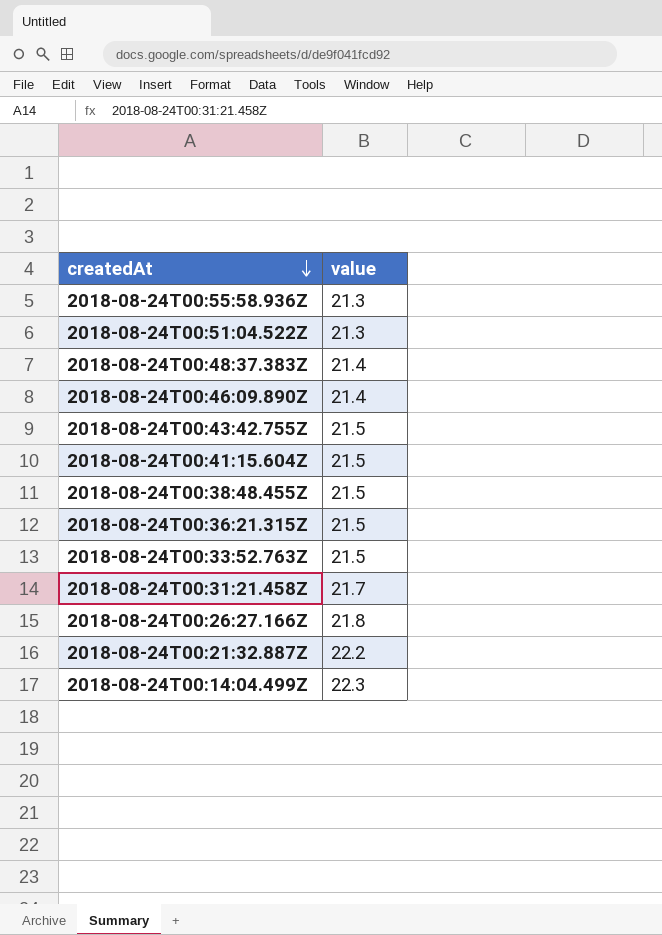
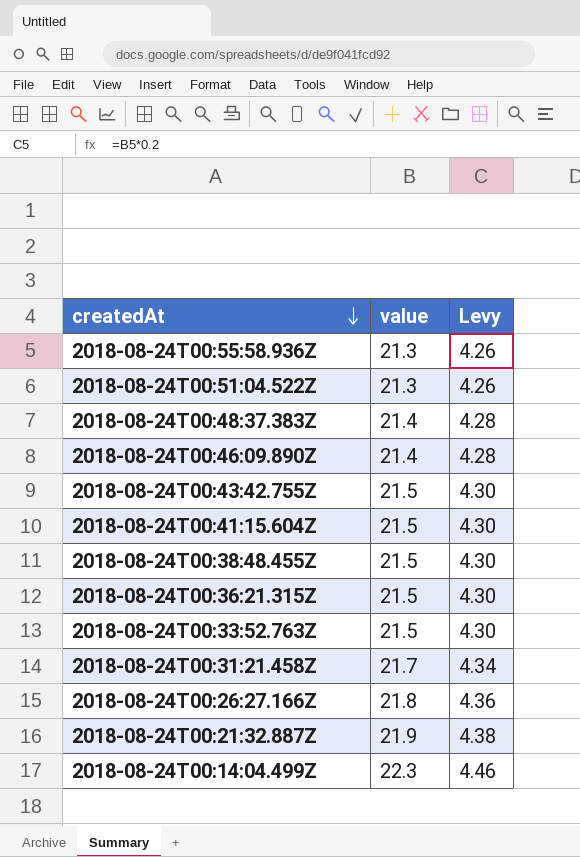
column Levy | formula: none -> [value] * 0.2
2018-08-24T00:21:32.887Z | value: 22.2 -> 21.9

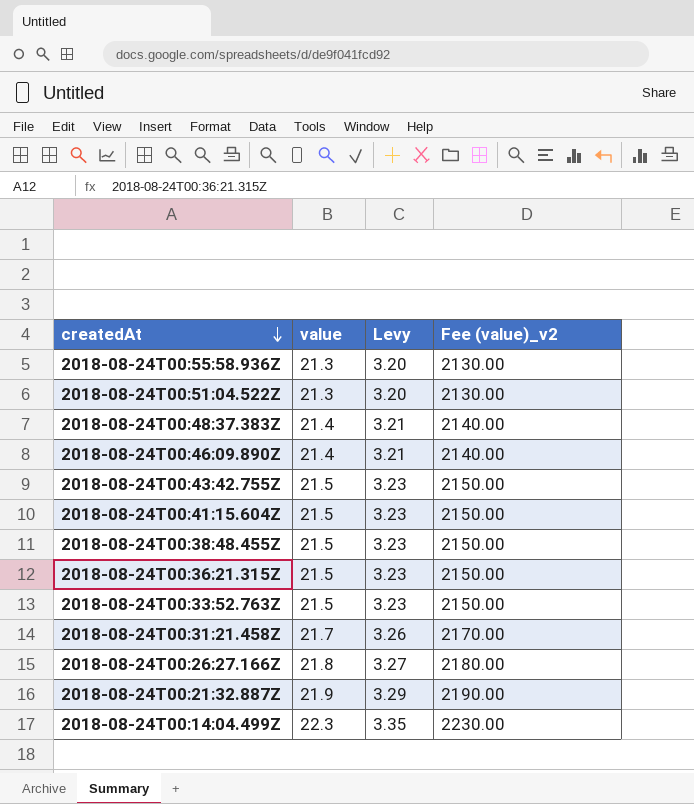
column Levy | formula: [value] * 0.2 -> [value] * 0.15
column Fee (value)_v2 | formula: none -> [value] * 100

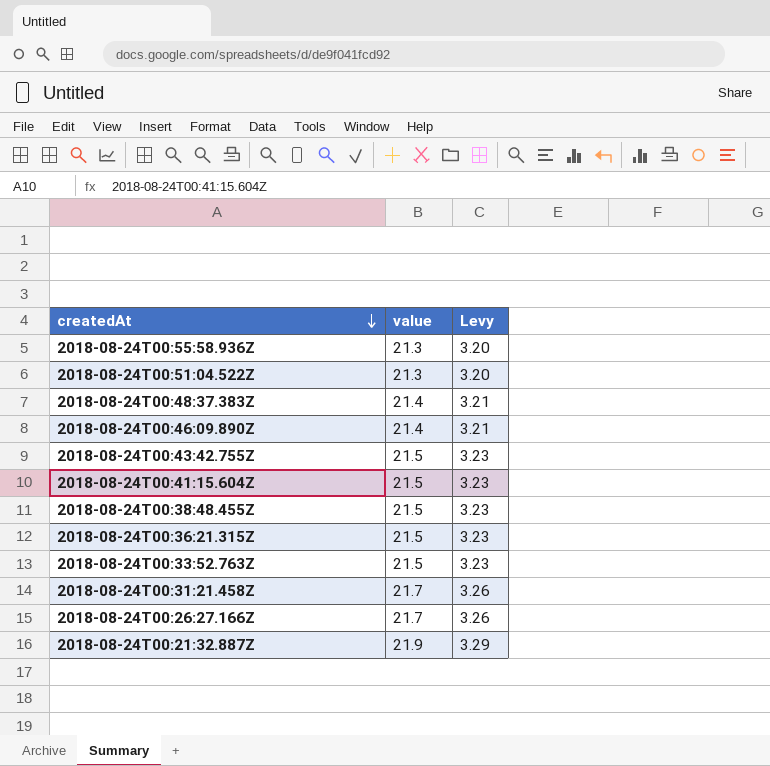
column Fee (value)_v2 | formula: [value] * 100 -> none
row 2018-08-24T00:14:04.499Z: 22.3 | 3.35 | 2230.00 -> none
2018-08-24T00:26:27.166Z | value: 21.8 -> 21.7
2018-08-24T00:26:27.166Z | Levy: 3.27 -> 3.26

